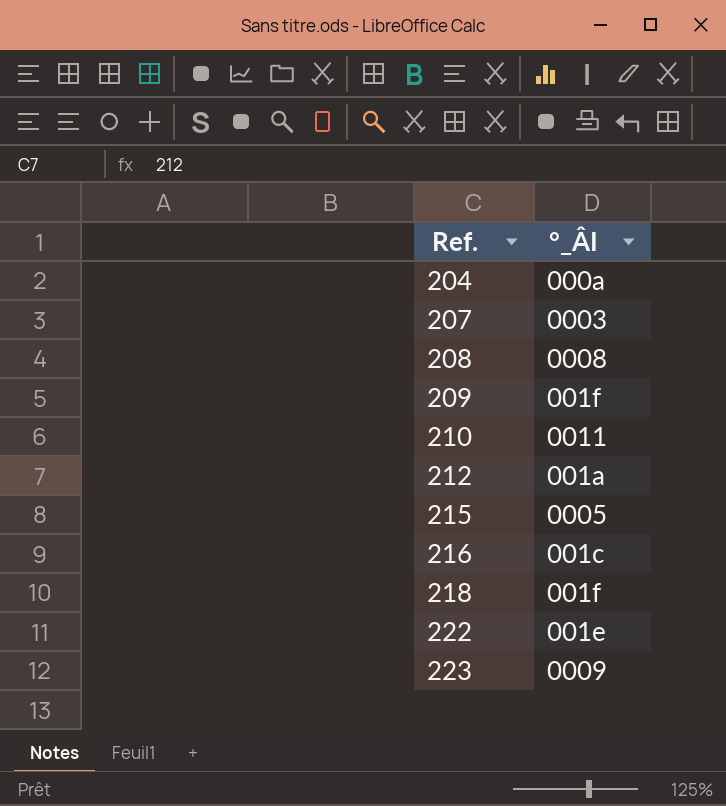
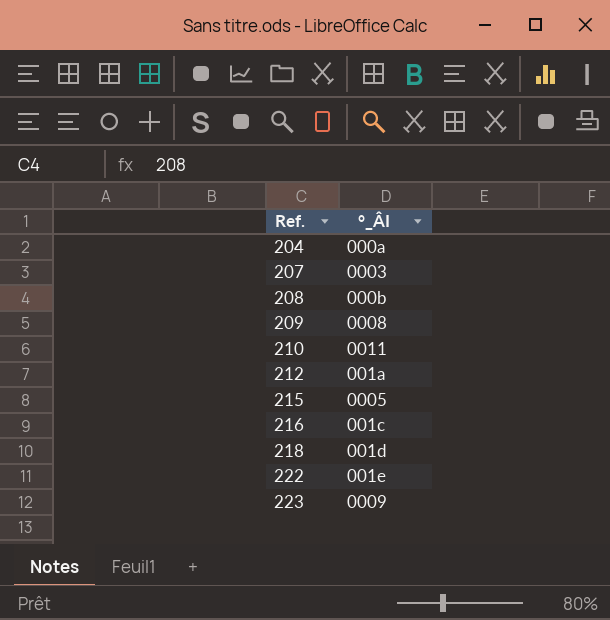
208 | °_ÂI: 0008 -> 000b
209 | °_ÂI: 001f -> 0008
218 | °_ÂI: 001f -> 001d

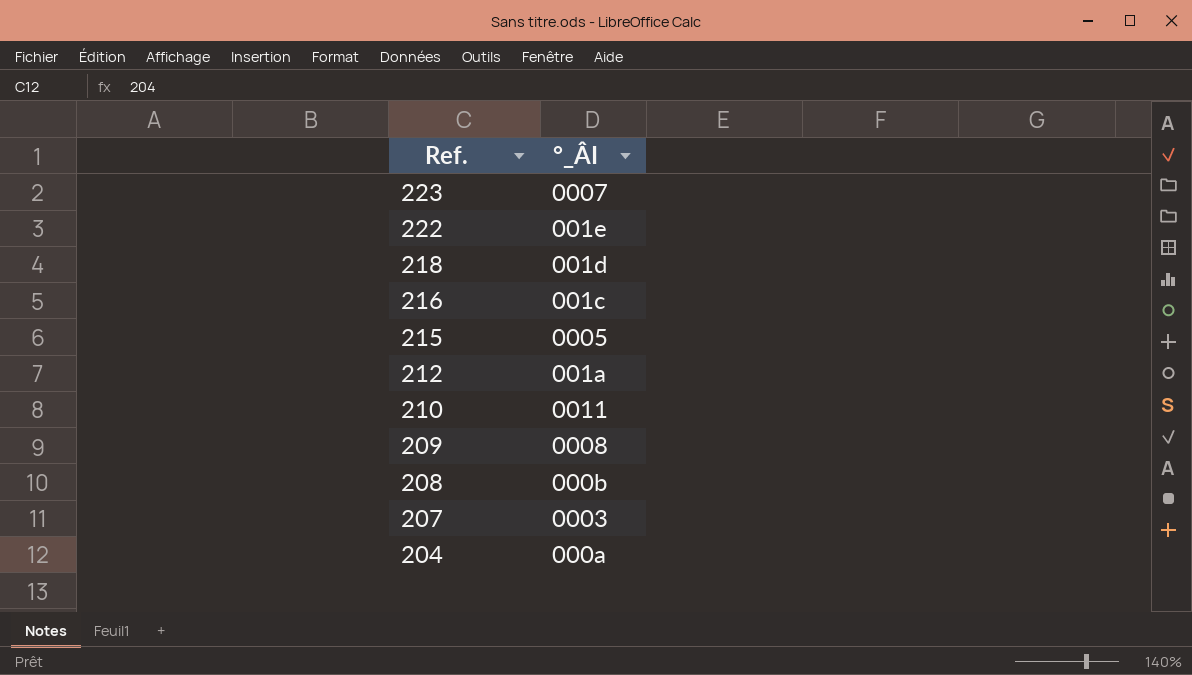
row order: Ref. ascending -> Ref. descending
223 | °_ÂI: 0009 -> 0007

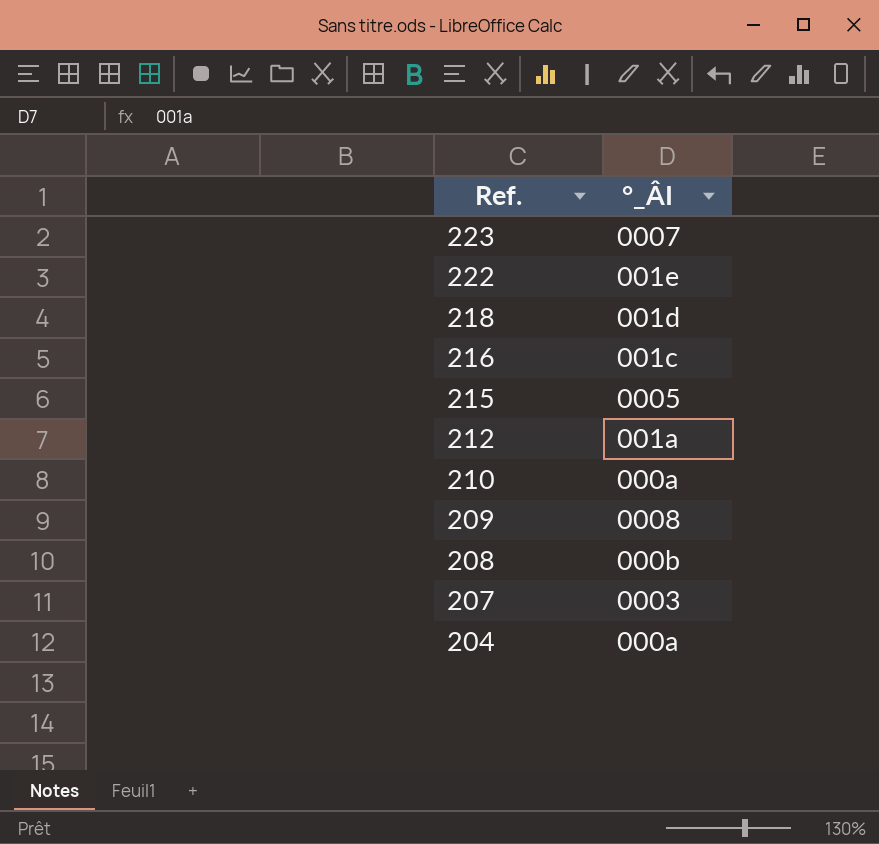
210 | °_ÂI: 0011 -> 000a

